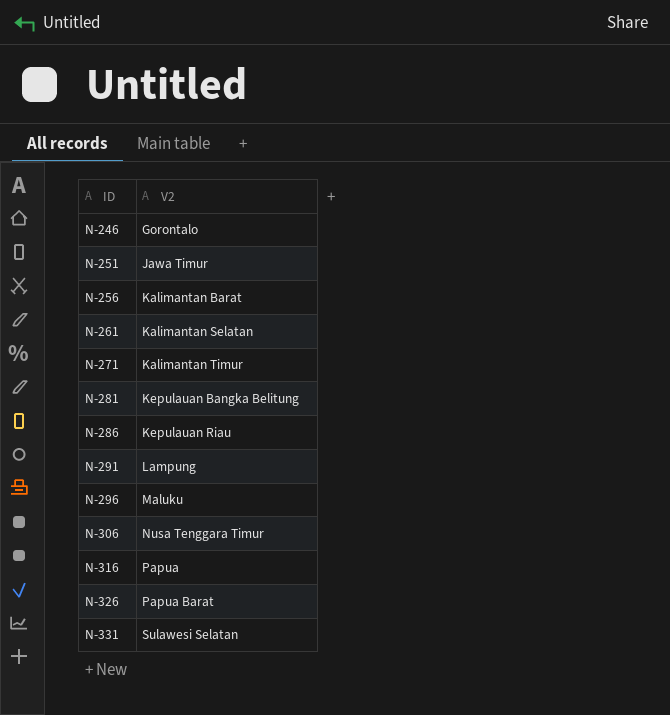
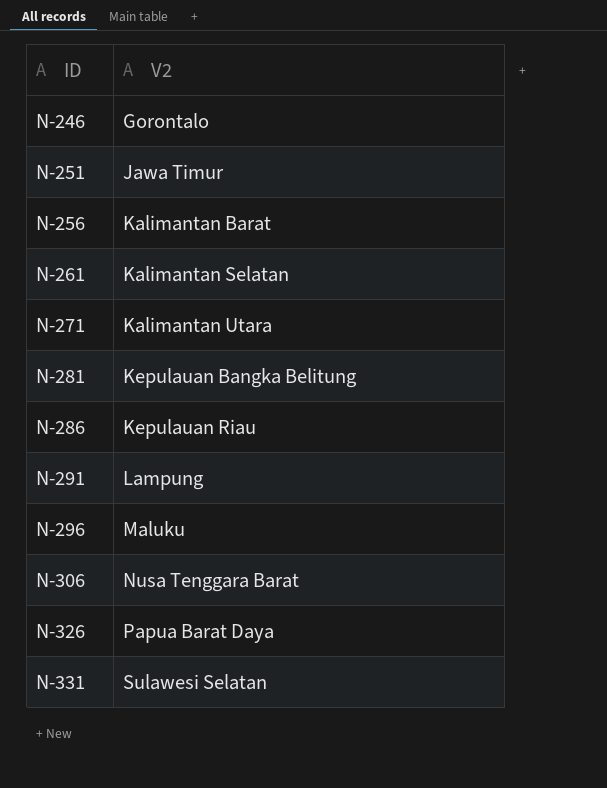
row N-316: Papua -> none
N-271 | V2: Kalimantan Timur -> Kalimantan Utara
N-306 | V2: Nusa Tenggara Timur -> Nusa Tenggara Barat
N-326 | V2: Papua Barat -> Papua Barat Daya

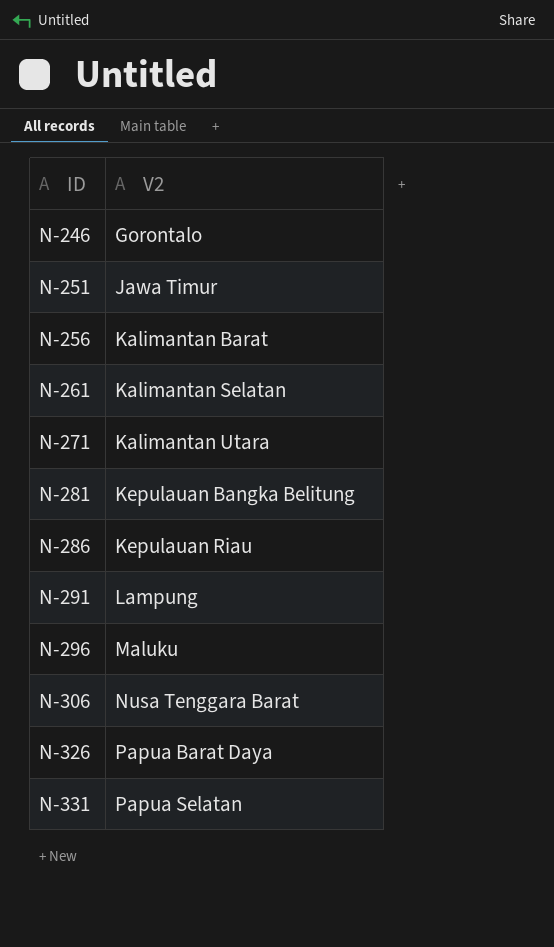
N-331 | V2: Sulawesi Selatan -> Papua Selatan

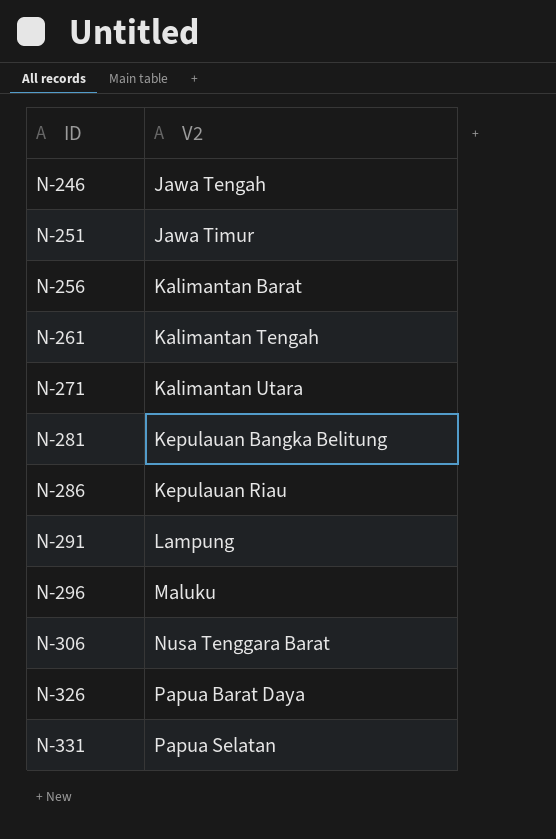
N-246 | V2: Gorontalo -> Jawa Tengah
N-261 | V2: Kalimantan Selatan -> Kalimantan Tengah

